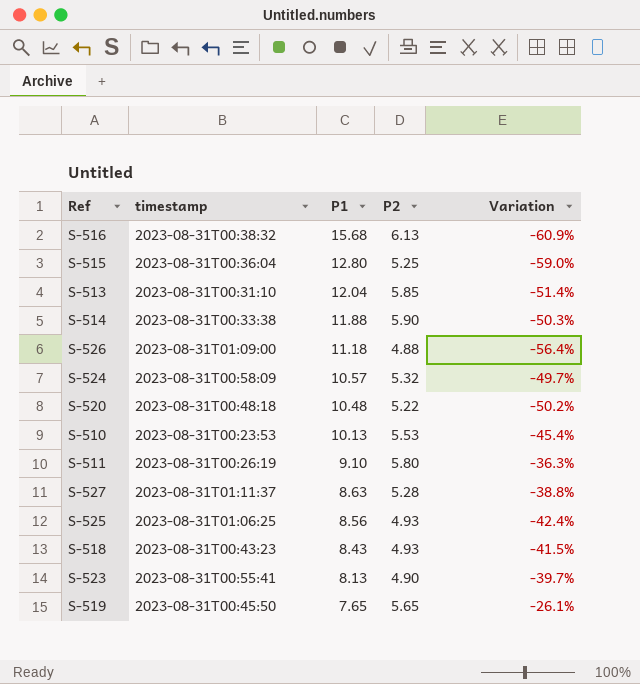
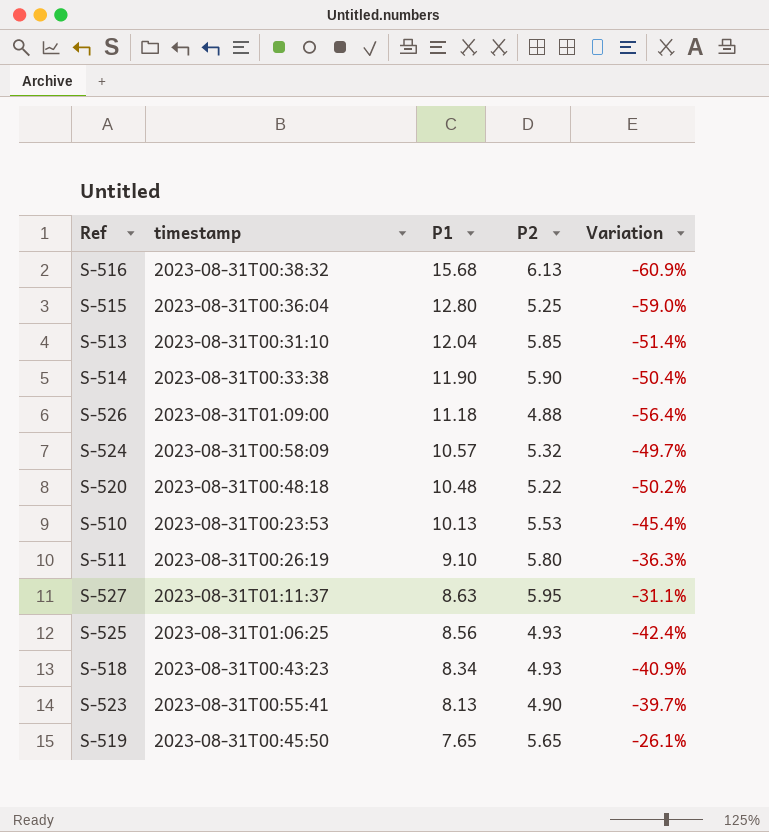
S-514 | P1: 11.88 -> 11.90
S-514 | Variation: -50.3% -> -50.4%
S-527 | P2: 5.28 -> 5.95
S-527 | Variation: -38.8% -> -31.1%
S-518 | P1: 8.43 -> 8.34
S-518 | Variation: -41.5% -> -40.9%

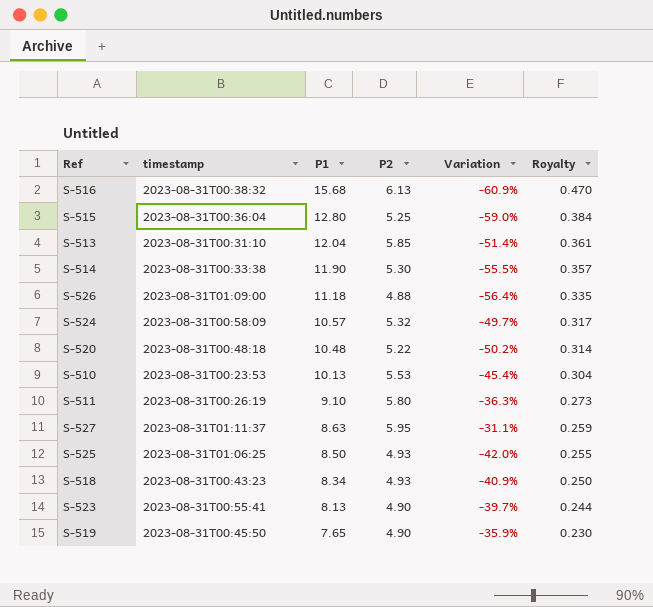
column Royalty | formula: none -> [P1] * 0.03
S-514 | P2: 5.90 -> 5.30
S-514 | Variation: -50.4% -> -55.5%
S-525 | P1: 8.56 -> 8.50
S-525 | Variation: -42.4% -> -42.0%
S-519 | P2: 5.65 -> 4.90
S-519 | Variation: -26.1% -> -35.9%

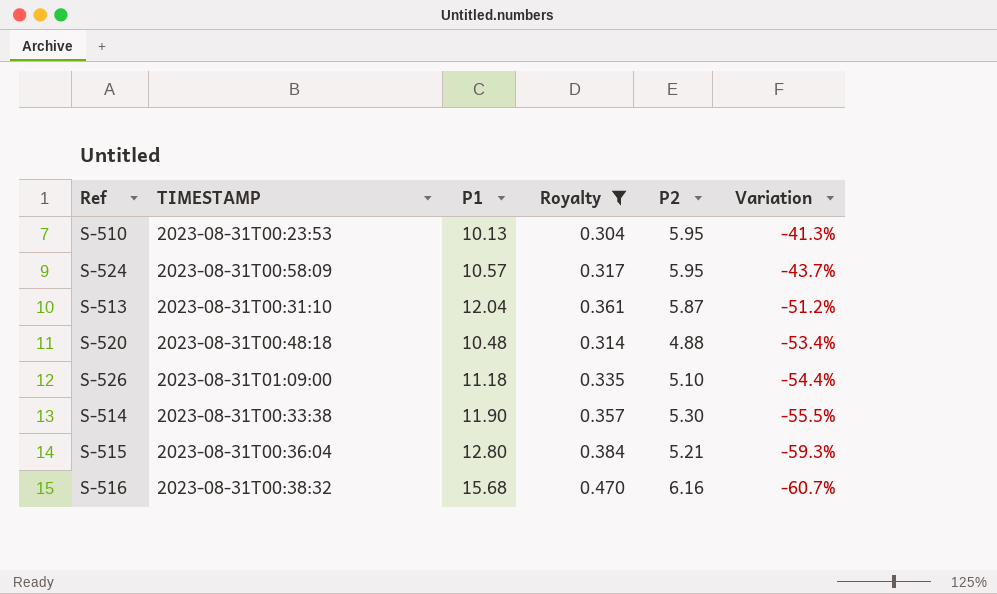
filter: none -> Royalty >= 0.304
row order: P1 descending -> Variation descending
column name: timestamp -> TIMESTAMP
column Royalty | position: 6 -> 4
S-510 | P2: 5.53 -> 5.95
S-510 | Variation: -45.4% -> -41.3%
S-524 | P2: 5.32 -> 5.95
S-524 | Variation: -49.7% -> -43.7%
S-513 | P2: 5.85 -> 5.87
S-513 | Variation: -51.4% -> -51.2%
S-520 | P2: 5.22 -> 4.88
S-520 | Variation: -50.2% -> -53.4%
S-526 | P2: 4.88 -> 5.10
S-526 | Variation: -56.4% -> -54.4%
S-515 | P2: 5.25 -> 5.21
S-515 | Variation: -59.0% -> -59.3%
S-516 | P2: 6.13 -> 6.16
S-516 | Variation: -60.9% -> -60.7%

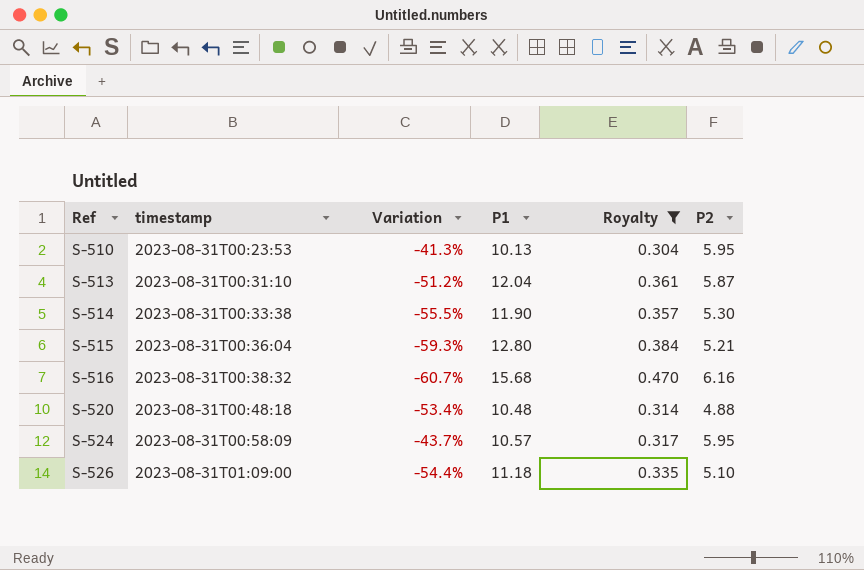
row order: Variation descending -> Ref ascending
column name: TIMESTAMP -> timestamp
column Variation | position: 6 -> 3

